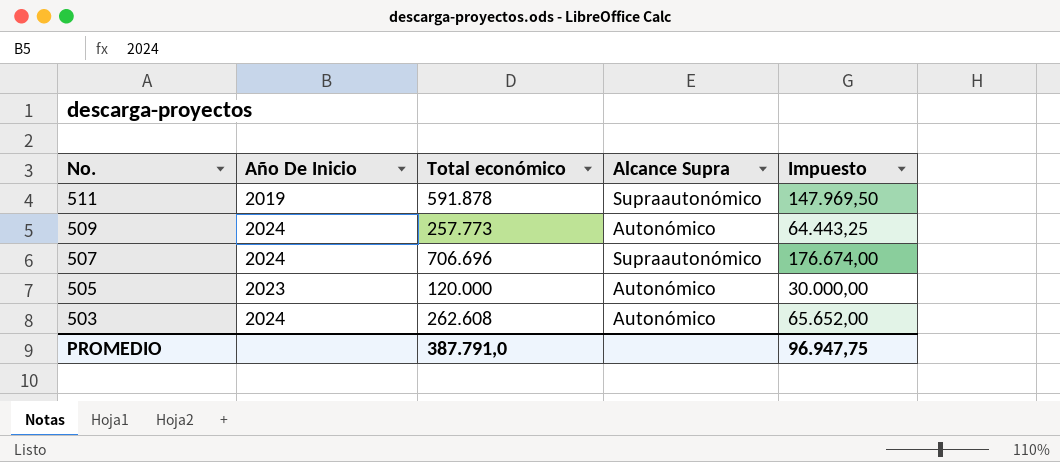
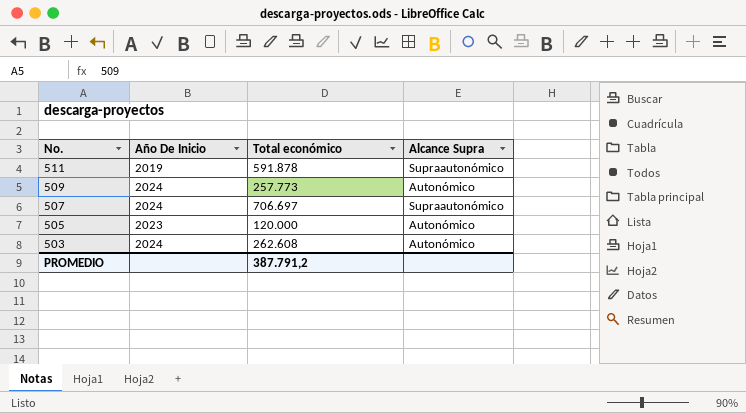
column Impuesto | formula: [Total económico] * 0,25 -> none
507 | Total económico: 706.696 -> 706.697
PROMEDIO | Total económico: 387.791,0 -> 387.791,2

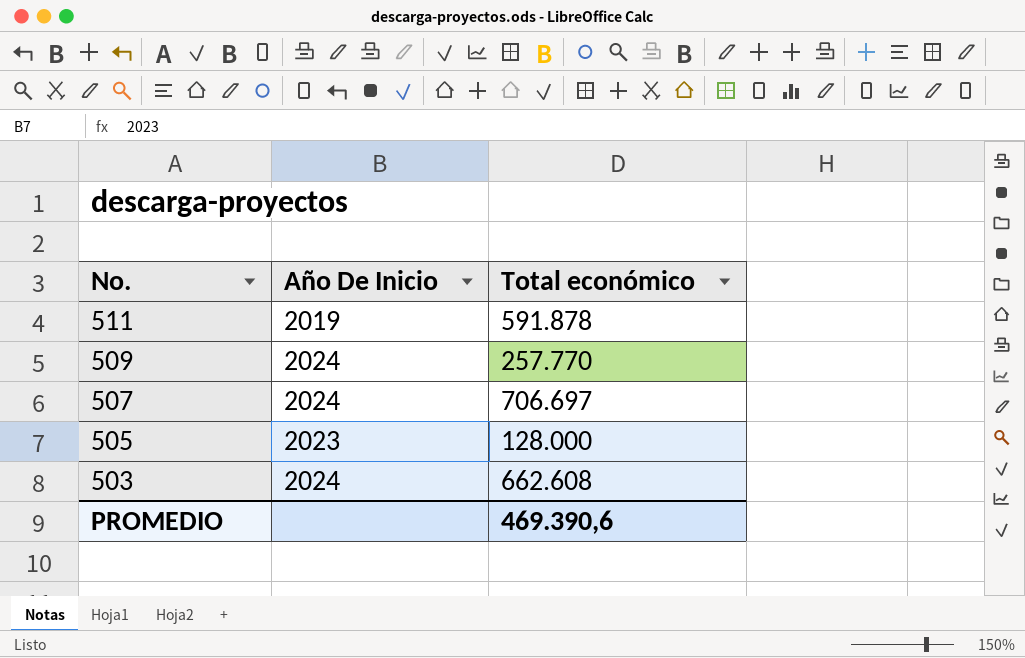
column Alcance Supra | position: 4 -> none
509 | Total económico: 257.773 -> 257.770
505 | Total económico: 120.000 -> 128.000
503 | Total económico: 262.608 -> 662.608
PROMEDIO | Total económico: 387.791,2 -> 469.390,6

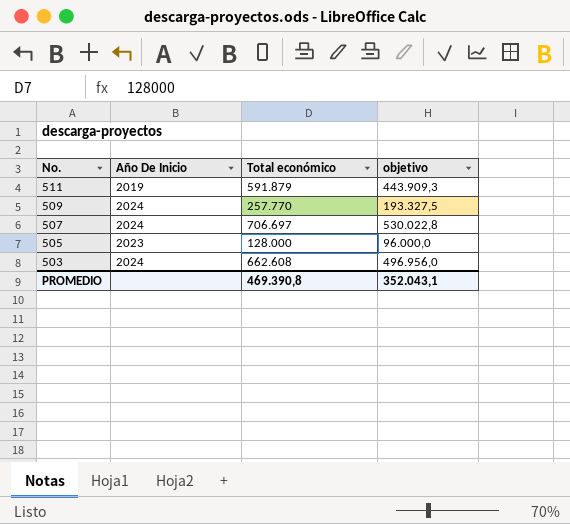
column objetivo | formula: none -> [Total económico] * 0,75
511 | Total económico: 591.878 -> 591.879
PROMEDIO | Total económico: 469.390,6 -> 469.390,8

